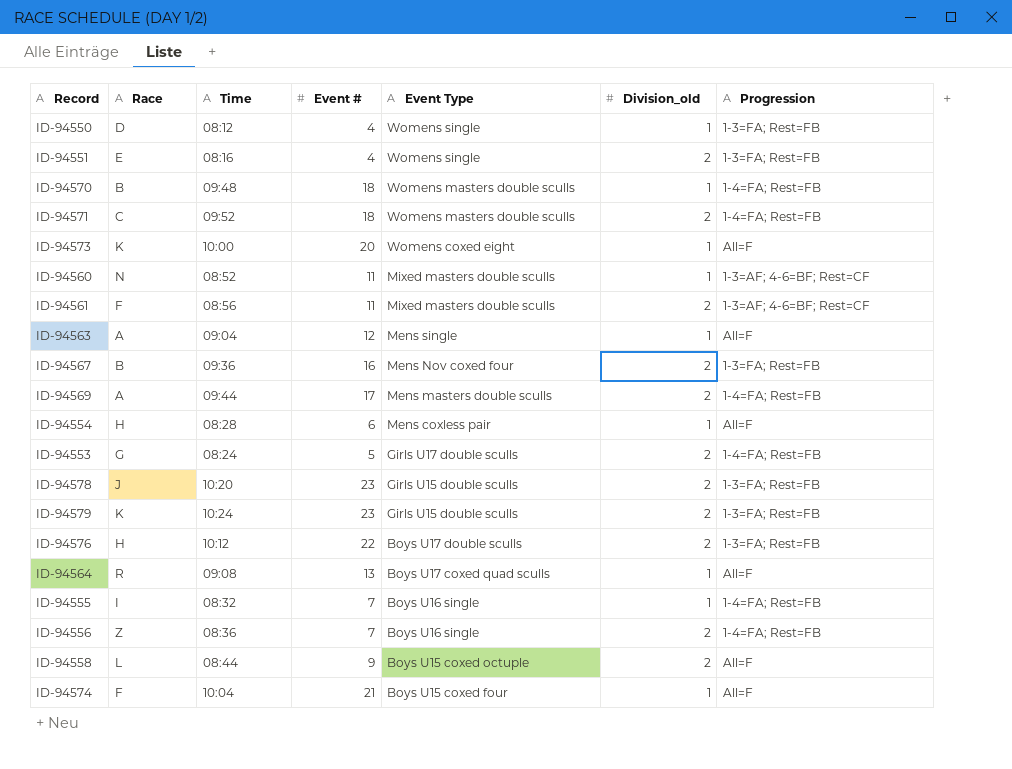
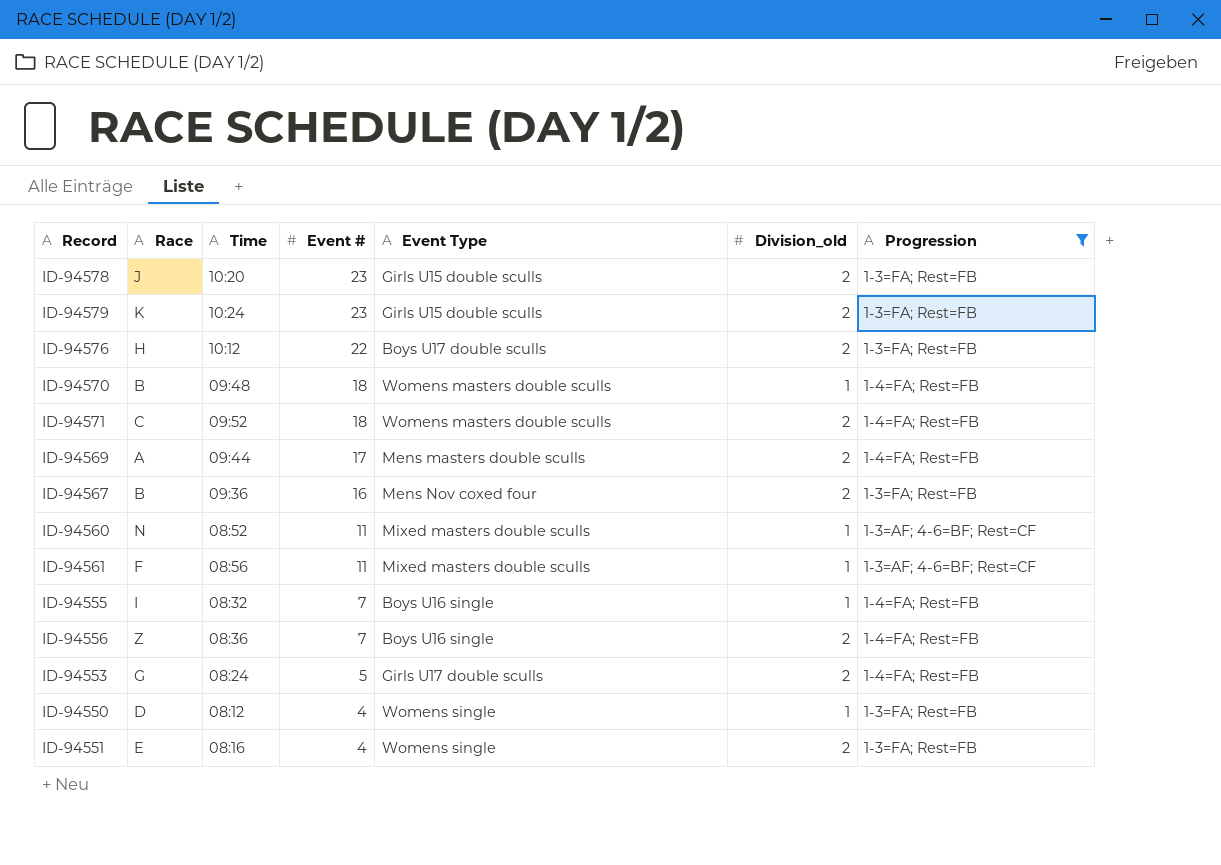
filter: none -> Progression != All=F
row order: Event Type descending -> Event # descending
ID-94561 | Division_old: 2 -> 1

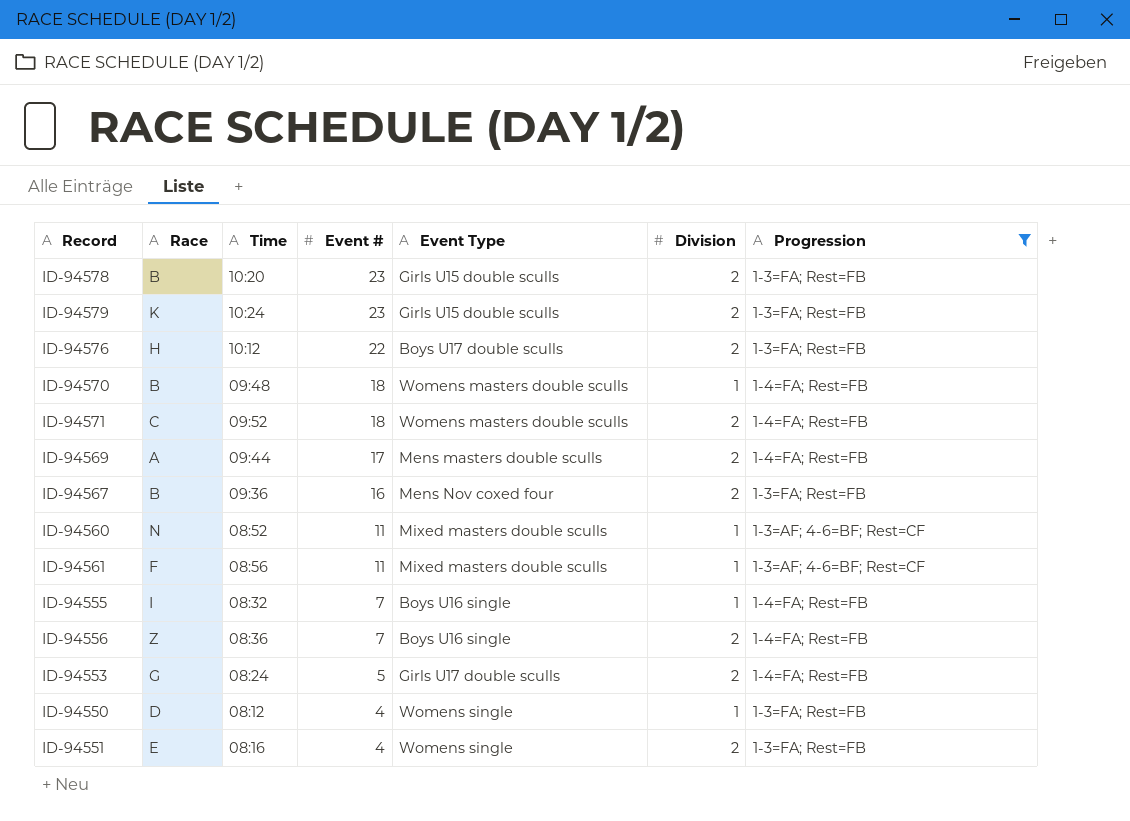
column name: Division_old -> Division
ID-94578 | Race: J -> B

